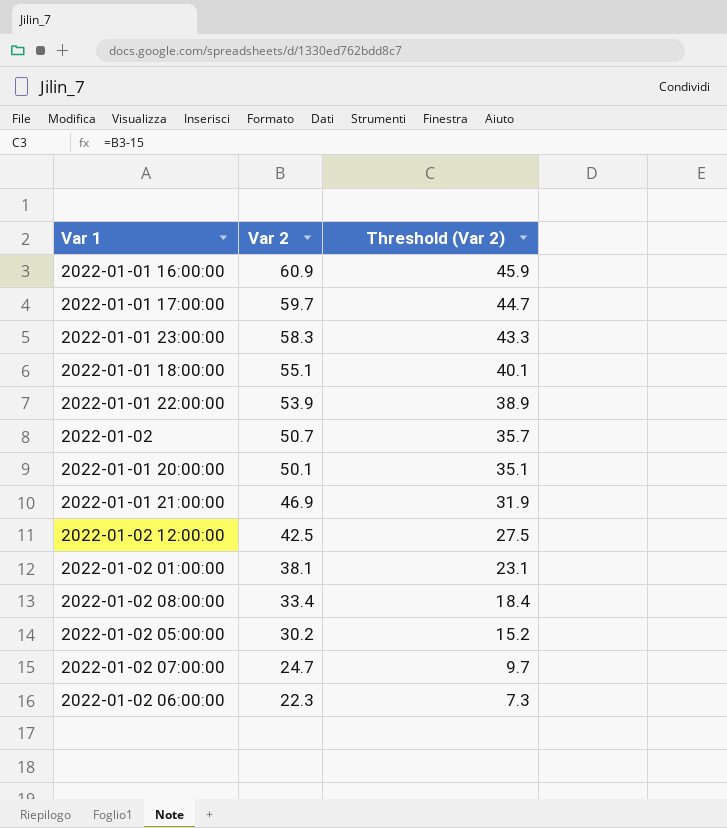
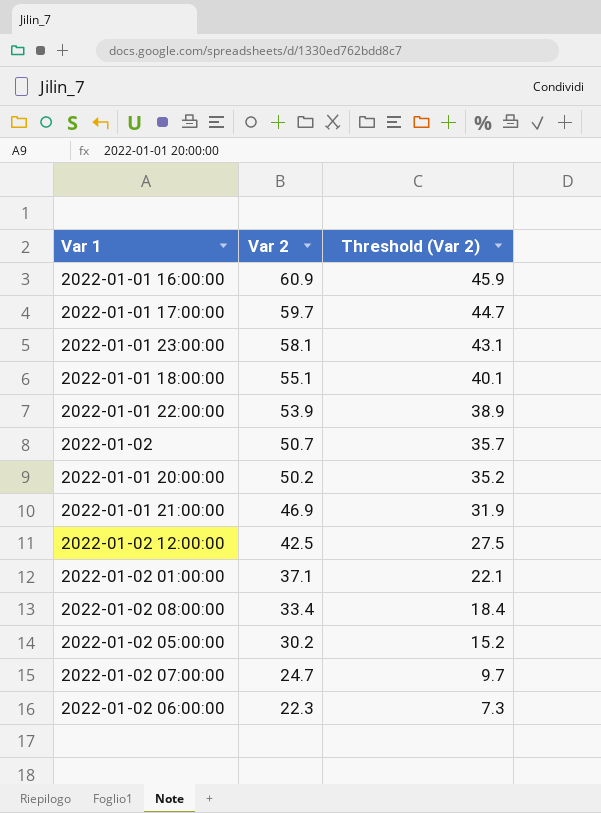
2022-01-01 23:00:00 | Var 2: 58.3 -> 58.1
2022-01-01 23:00:00 | Threshold (Var 2): 43.3 -> 43.1
2022-01-01 20:00:00 | Var 2: 50.1 -> 50.2
2022-01-01 20:00:00 | Threshold (Var 2): 35.1 -> 35.2
2022-01-02 01:00:00 | Var 2: 38.1 -> 37.1
2022-01-02 01:00:00 | Threshold (Var 2): 23.1 -> 22.1

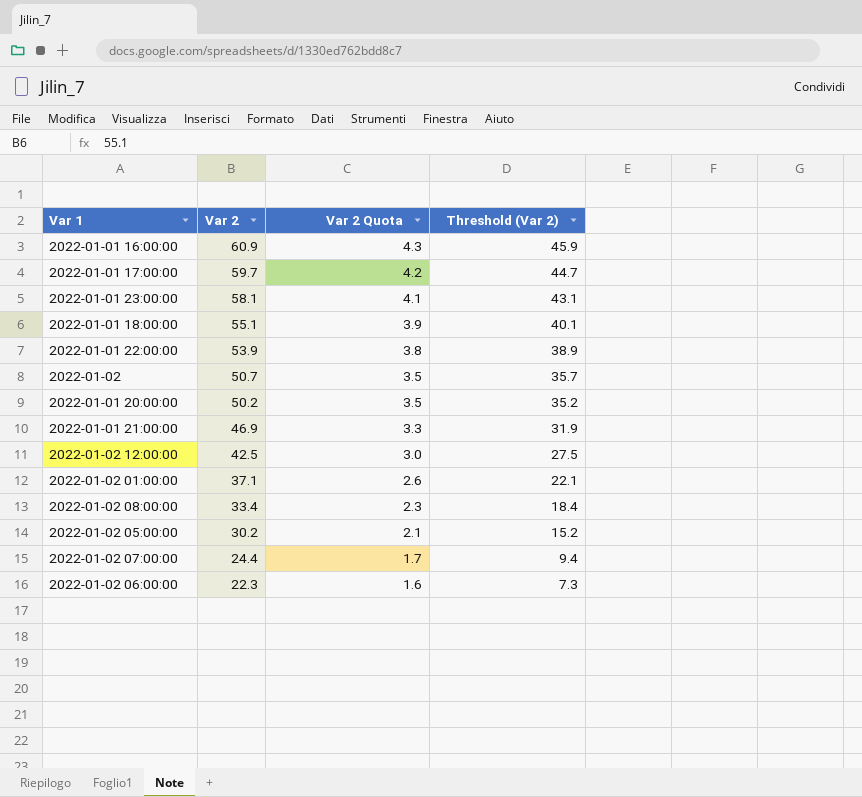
column Var 2 Quota | formula: none -> [Var 2] * 0.07
2022-01-02 07:00:00 | Var 2: 24.7 -> 24.4
2022-01-02 07:00:00 | Threshold (Var 2): 9.7 -> 9.4

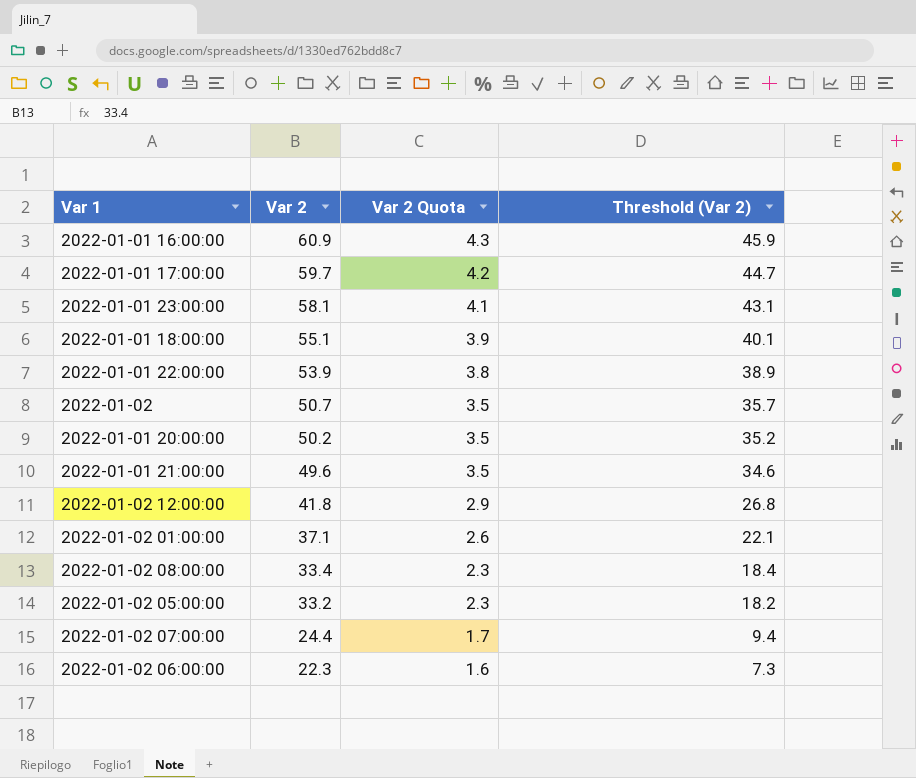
2022-01-01 21:00:00 | Var 2: 46.9 -> 49.6
2022-01-01 21:00:00 | Var 2 Quota: 3.3 -> 3.5
2022-01-01 21:00:00 | Threshold (Var 2): 31.9 -> 34.6
2022-01-02 12:00:00 | Var 2: 42.5 -> 41.8
2022-01-02 12:00:00 | Var 2 Quota: 3.0 -> 2.9
2022-01-02 12:00:00 | Threshold (Var 2): 27.5 -> 26.8
2022-01-02 05:00:00 | Var 2: 30.2 -> 33.2
2022-01-02 05:00:00 | Var 2 Quota: 2.1 -> 2.3
2022-01-02 05:00:00 | Threshold (Var 2): 15.2 -> 18.2

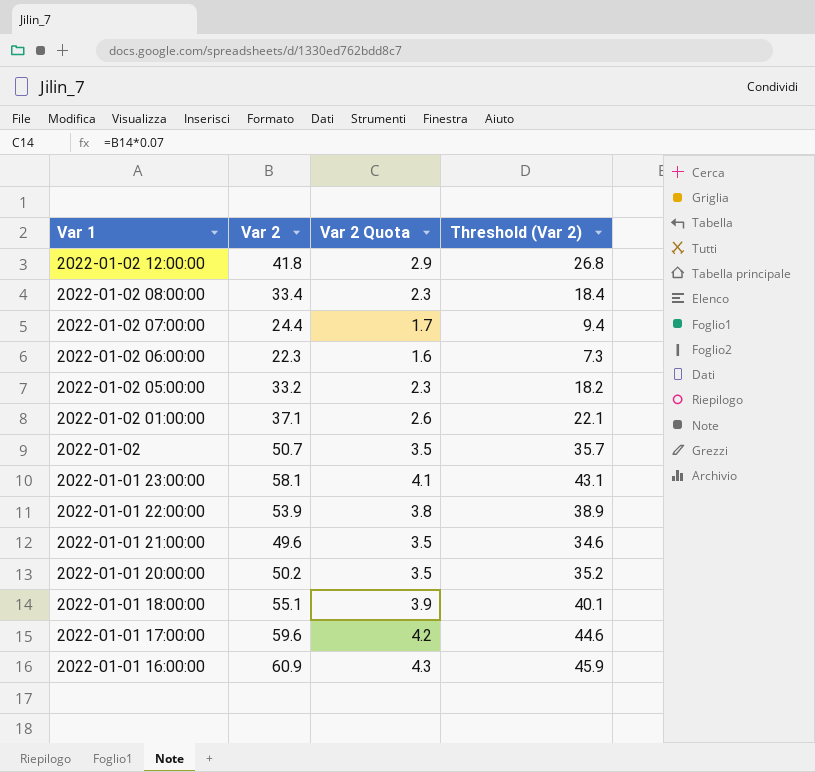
row order: Var 2 descending -> Var 1 descending
2022-01-01 17:00:00 | Var 2: 59.7 -> 59.6
2022-01-01 17:00:00 | Threshold (Var 2): 44.7 -> 44.6

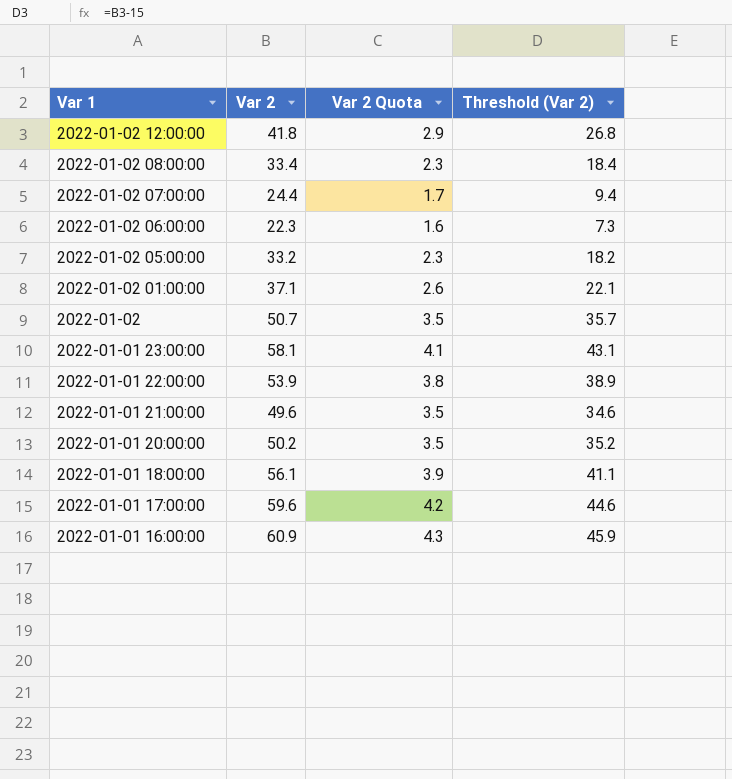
2022-01-01 18:00:00 | Var 2: 55.1 -> 56.1
2022-01-01 18:00:00 | Threshold (Var 2): 40.1 -> 41.1

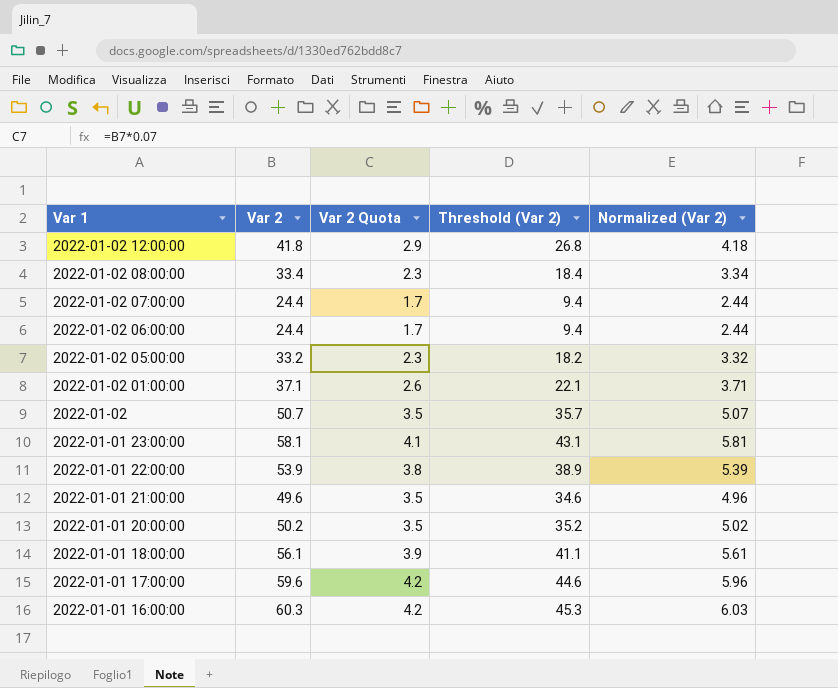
column Normalized (Var 2) | formula: none -> [Var 2] * 0.1
2022-01-02 06:00:00 | Var 2: 22.3 -> 24.4
2022-01-02 06:00:00 | Var 2 Quota: 1.6 -> 1.7
2022-01-02 06:00:00 | Threshold (Var 2): 7.3 -> 9.4
2022-01-01 16:00:00 | Var 2: 60.9 -> 60.3
2022-01-01 16:00:00 | Var 2 Quota: 4.3 -> 4.2
2022-01-01 16:00:00 | Threshold (Var 2): 45.9 -> 45.3

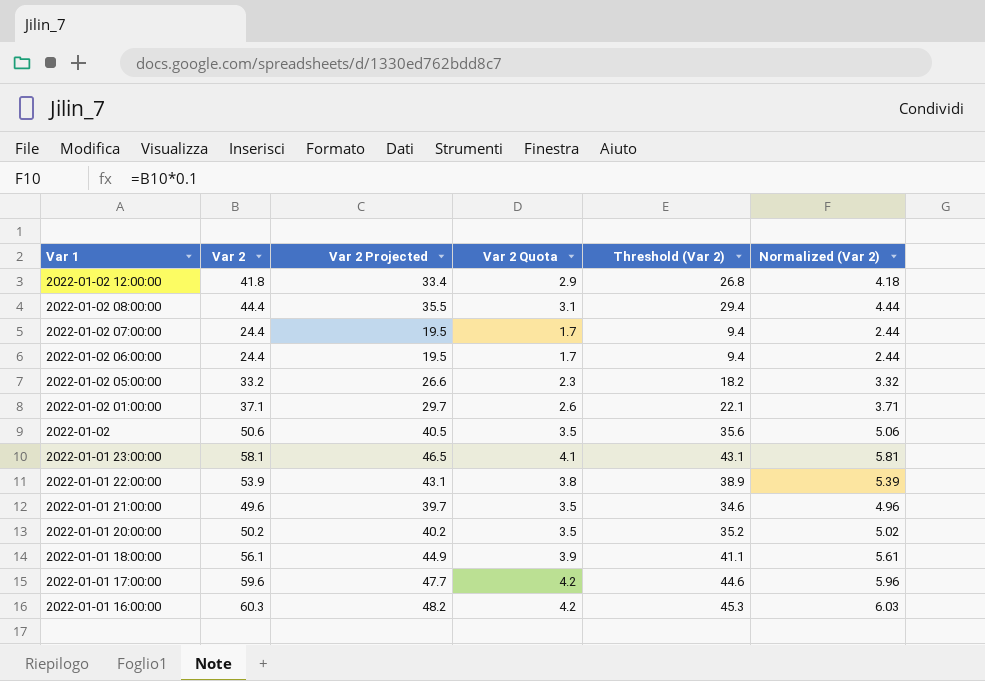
column Var 2 Projected | formula: none -> [Var 2] * 0.8
2022-01-02 08:00:00 | Var 2: 33.4 -> 44.4
2022-01-02 08:00:00 | Var 2 Quota: 2.3 -> 3.1
2022-01-02 08:00:00 | Threshold (Var 2): 18.4 -> 29.4
2022-01-02 08:00:00 | Normalized (Var 2): 3.34 -> 4.44
2022-01-02 | Var 2: 50.7 -> 50.6
2022-01-02 | Threshold (Var 2): 35.7 -> 35.6
2022-01-02 | Normalized (Var 2): 5.07 -> 5.06

